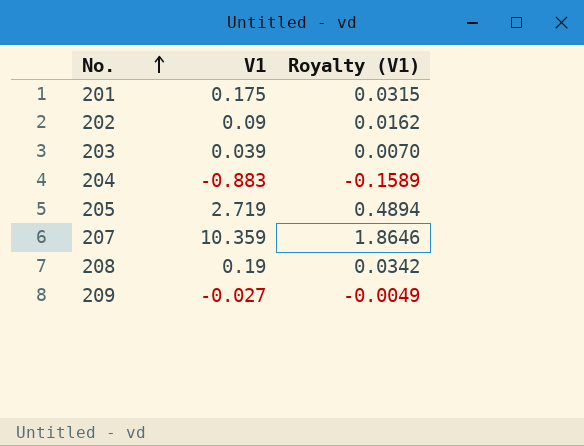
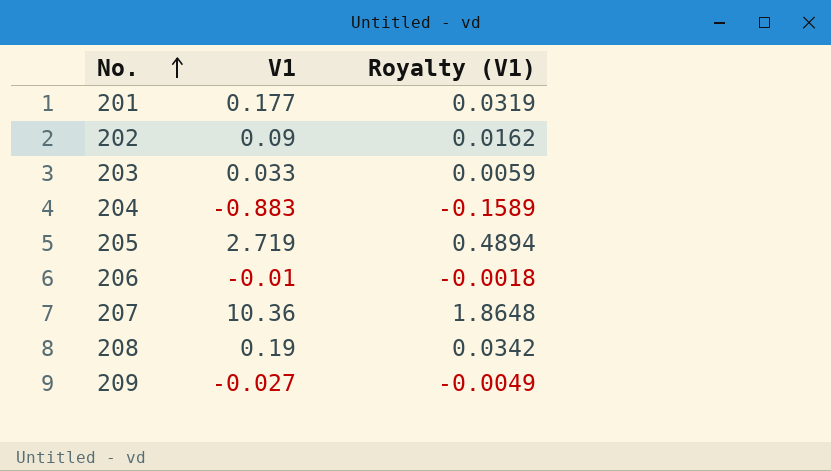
201 | V1: 0.175 -> 0.177
201 | Royalty (V1): 0.0315 -> 0.0319
203 | V1: 0.039 -> 0.033
203 | Royalty (V1): 0.0070 -> 0.0059
row 206: none -> -0.01 | -0.0018
207 | V1: 10.359 -> 10.36
207 | Royalty (V1): 1.8646 -> 1.8648

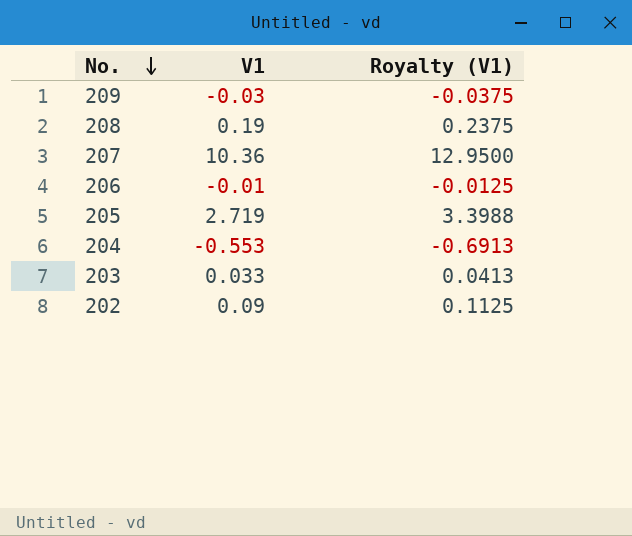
row order: No. ascending -> No. descending
column Royalty (V1) | formula: [V1] * 0.18 -> [V1] * 1.25
row 201: 0.177 | 0.0319 -> none
209 | V1: -0.027 -> -0.03
204 | V1: -0.883 -> -0.553

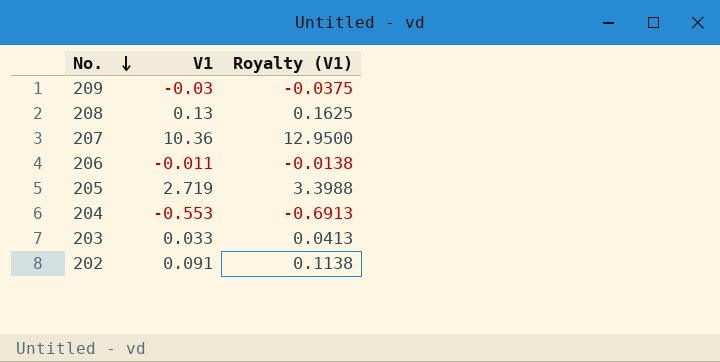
208 | V1: 0.19 -> 0.13
208 | Royalty (V1): 0.2375 -> 0.1625
206 | V1: -0.01 -> -0.011
206 | Royalty (V1): -0.0125 -> -0.0138
202 | V1: 0.09 -> 0.091
202 | Royalty (V1): 0.1125 -> 0.1138

